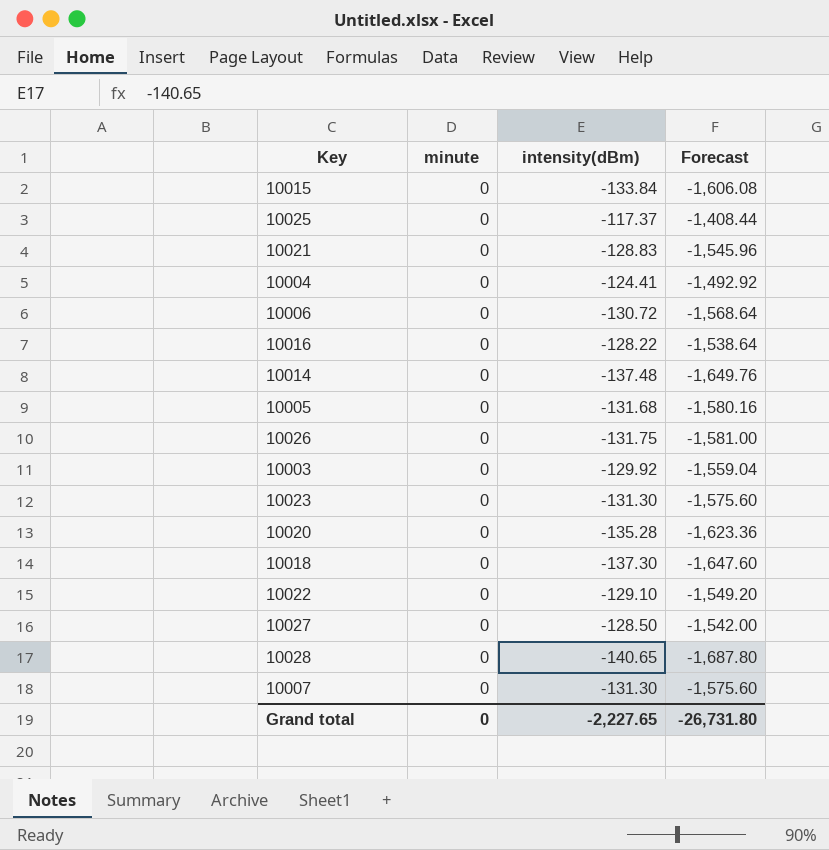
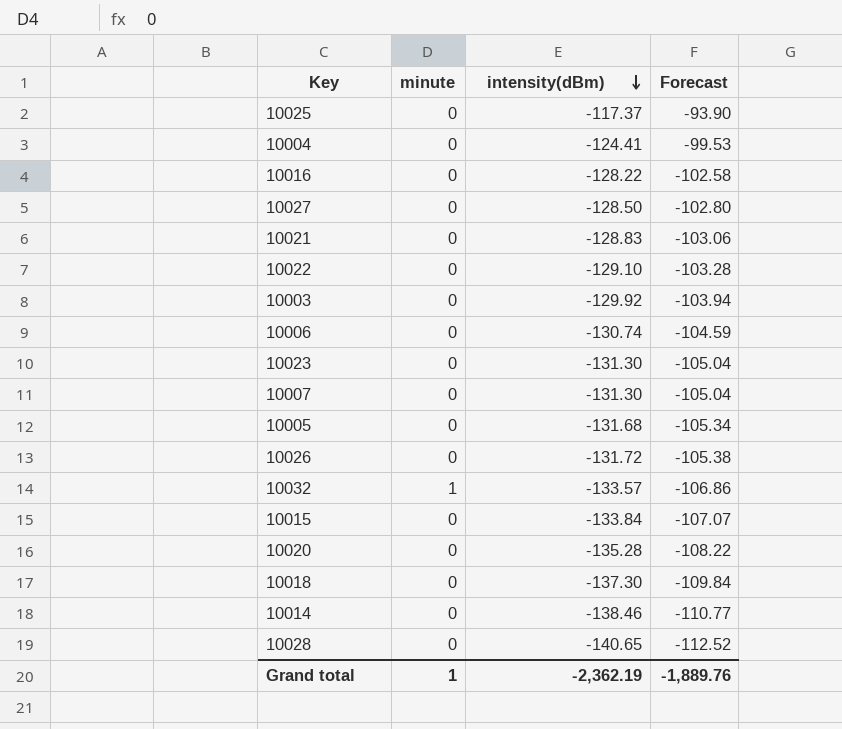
row order: none -> intensity(dBm) descending
column Forecast | formula: [intensity(dBm)] * 12 -> [intensity(dBm)] * 0.8
10006 | intensity(dBm): -130.72 -> -130.74
10026 | intensity(dBm): -131.75 -> -131.72
row 10032: none -> 1 | -133.57 | -106.86
10014 | intensity(dBm): -137.48 -> -138.46
Grand total | minute: 0 -> 1
Grand total | intensity(dBm): -2,227.65 -> -2,362.19
Grand total | Forecast: -26,731.80 -> -1,889.76

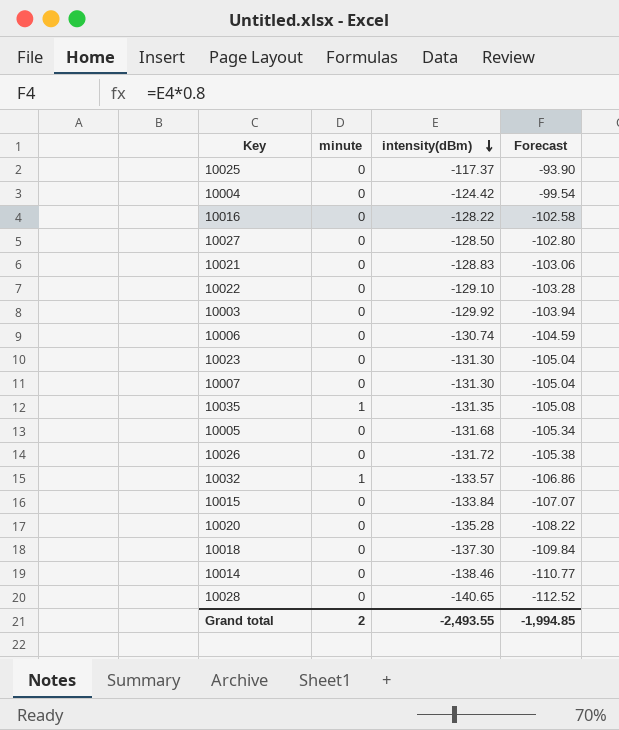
10004 | intensity(dBm): -124.41 -> -124.42
10004 | Forecast: -99.53 -> -99.54
row 10035: none -> 1 | -131.35 | -105.08
Grand total | minute: 1 -> 2
Grand total | intensity(dBm): -2,362.19 -> -2,493.55
Grand total | Forecast: -1,889.76 -> -1,994.85

